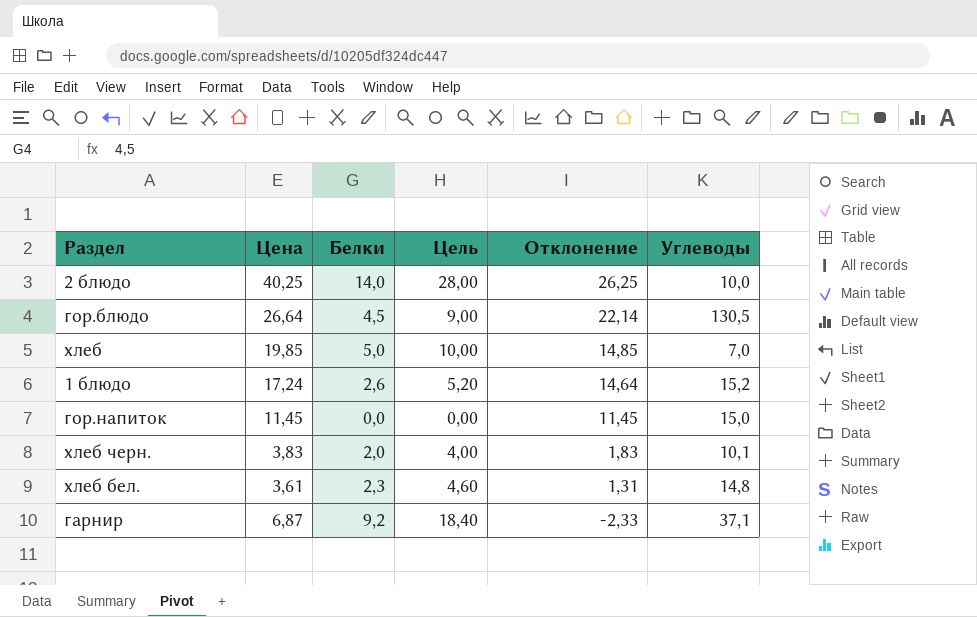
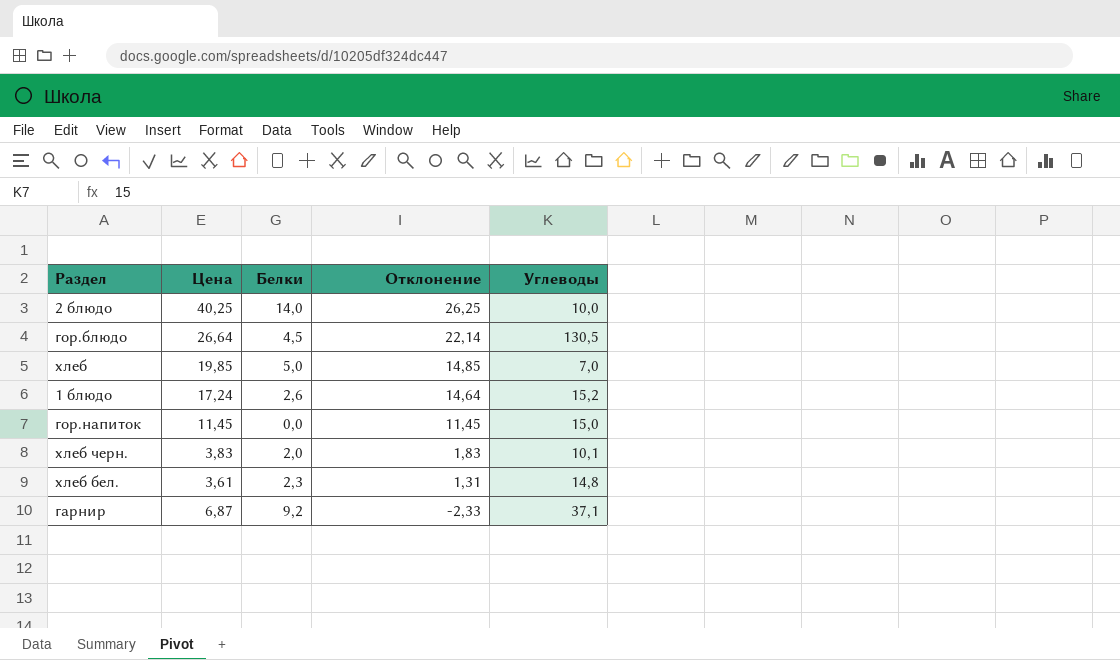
column Цель | formula: [Белки] * 2 -> none

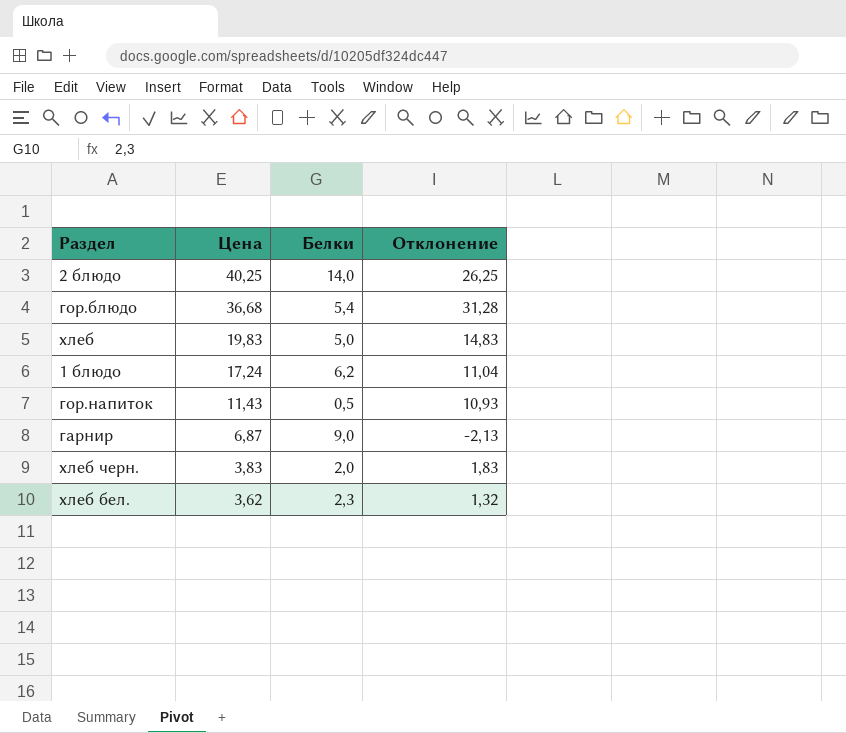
row order: Отклонение descending -> Цена descending
column Углеводы | position: 5 -> none
гор.блюдо | Цена: 26,64 -> 36,68
гор.блюдо | Белки: 4,5 -> 5,4
гор.блюдо | Отклонение: 22,14 -> 31,28
хлеб | Цена: 19,85 -> 19,83
хлеб | Отклонение: 14,85 -> 14,83
1 блюдо | Белки: 2,6 -> 6,2
1 блюдо | Отклонение: 14,64 -> 11,04
гор.напиток | Цена: 11,45 -> 11,43
гор.напиток | Белки: 0,0 -> 0,5
гор.напиток | Отклонение: 11,45 -> 10,93
гарнир | Белки: 9,2 -> 9,0
гарнир | Отклонение: -2,33 -> -2,13
хлеб бел. | Цена: 3,61 -> 3,62
хлеб бел. | Отклонение: 1,31 -> 1,32

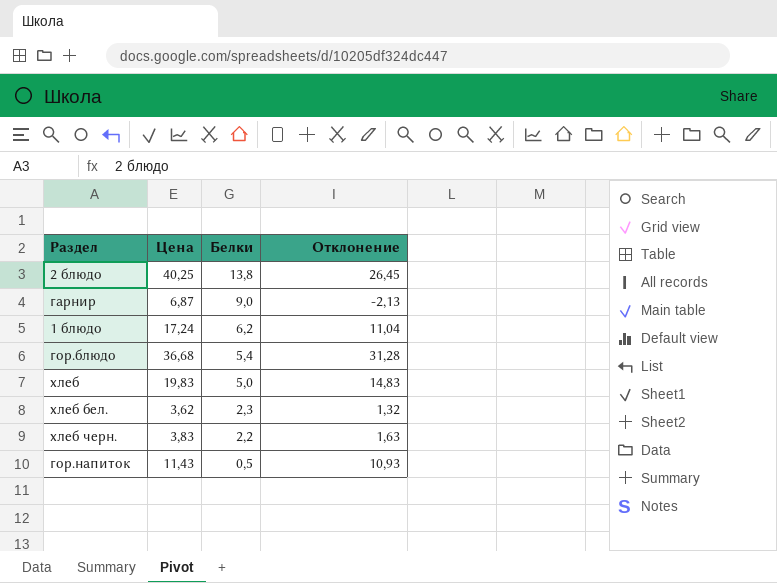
row order: Цена descending -> Белки descending
2 блюдо | Белки: 14,0 -> 13,8
2 блюдо | Отклонение: 26,25 -> 26,45
хлеб черн. | Белки: 2,0 -> 2,2
хлеб черн. | Отклонение: 1,83 -> 1,63

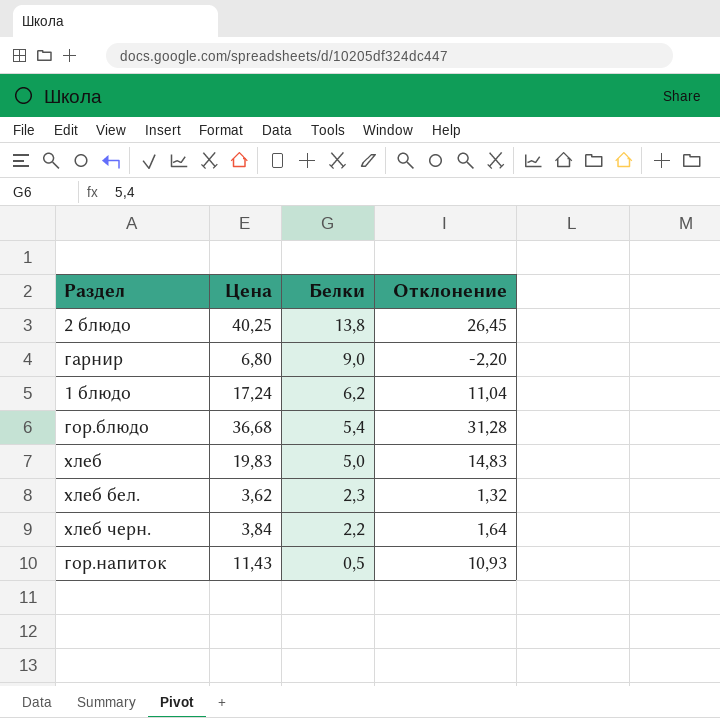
гарнир | Цена: 6,87 -> 6,80
гарнир | Отклонение: -2,13 -> -2,20
хлеб черн. | Цена: 3,83 -> 3,84
хлеб черн. | Отклонение: 1,63 -> 1,64

